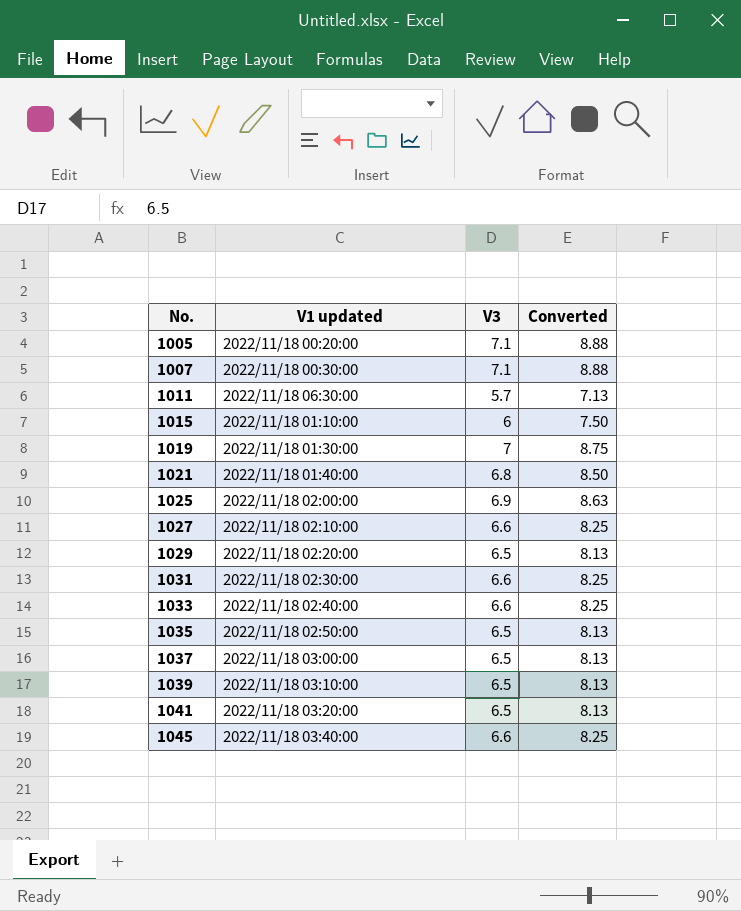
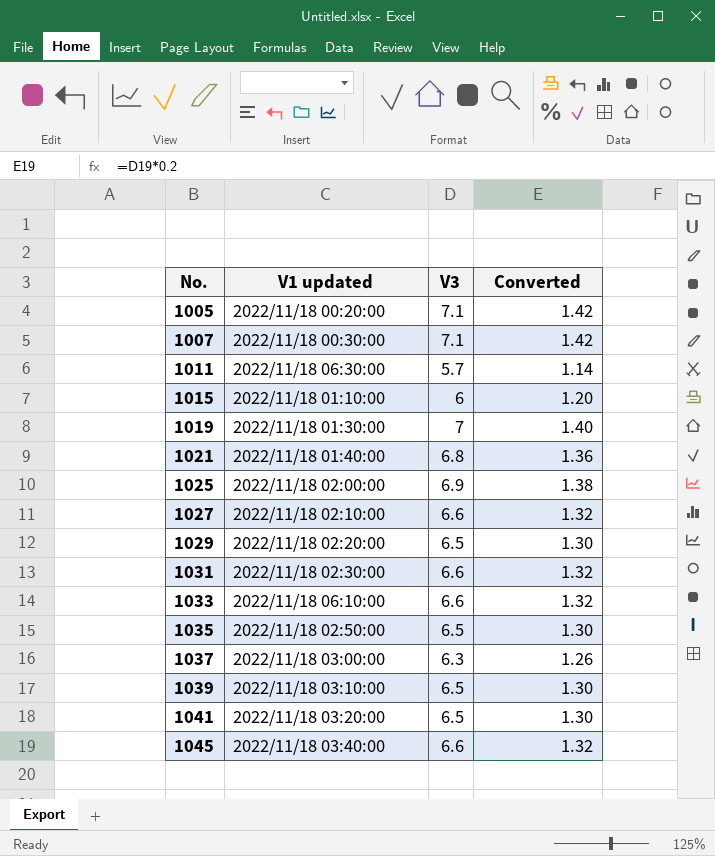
column Converted | formula: [V3] * 1.25 -> [V3] * 0.2
1033 | V1 updated: 2022/11/18 02:40:00 -> 2022/11/18 06:10:00
1037 | V3: 6.5 -> 6.3

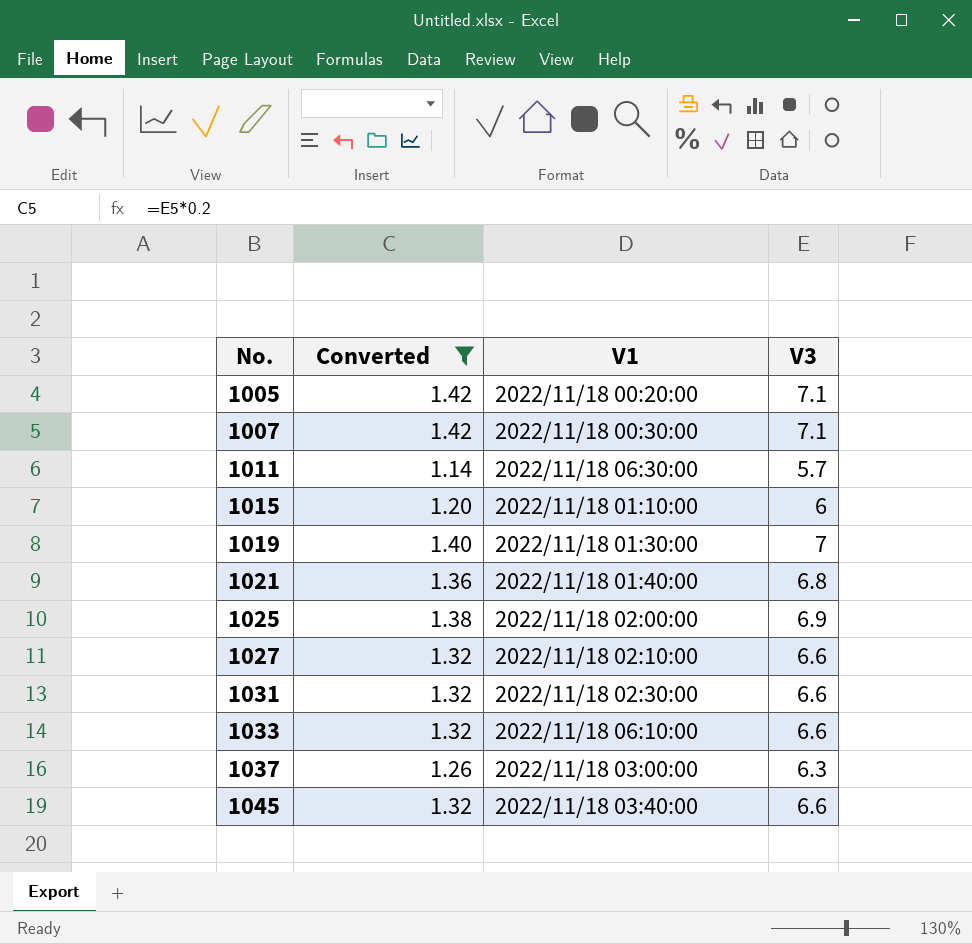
filter: none -> Converted != 1.30
column Converted | position: 4 -> 2
column name: V1 updated -> V1

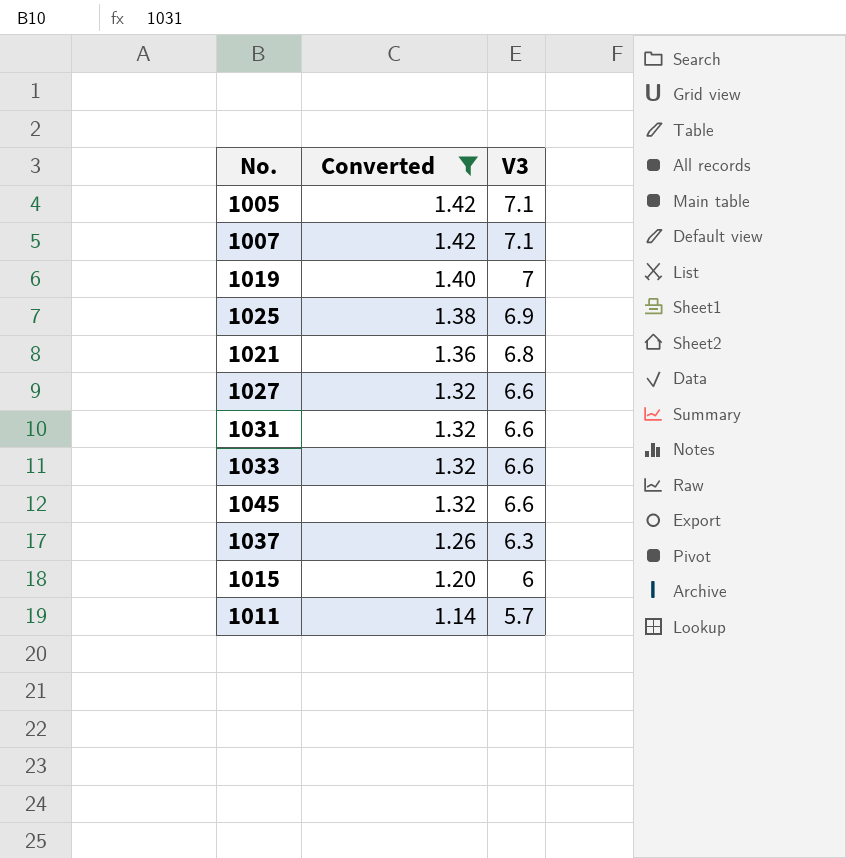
row order: No. ascending -> Converted descending
column V1 | position: 3 -> none

